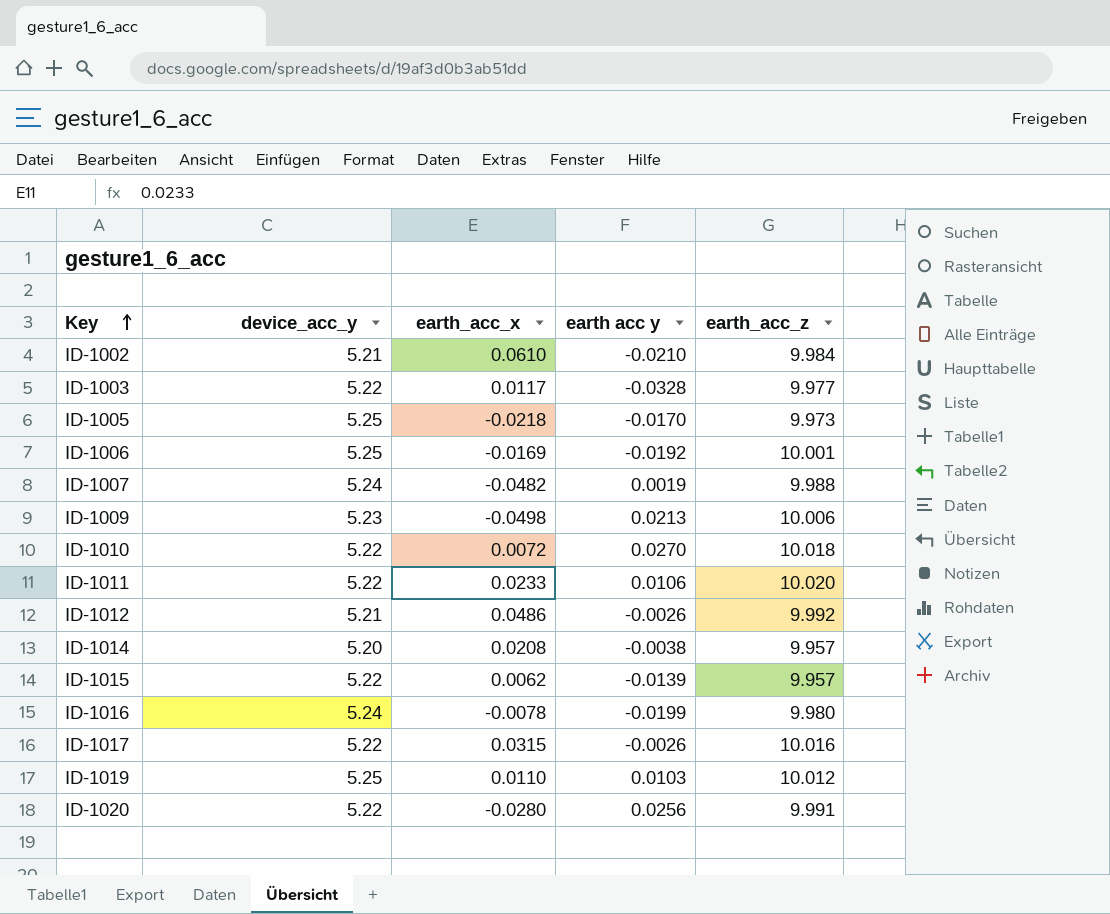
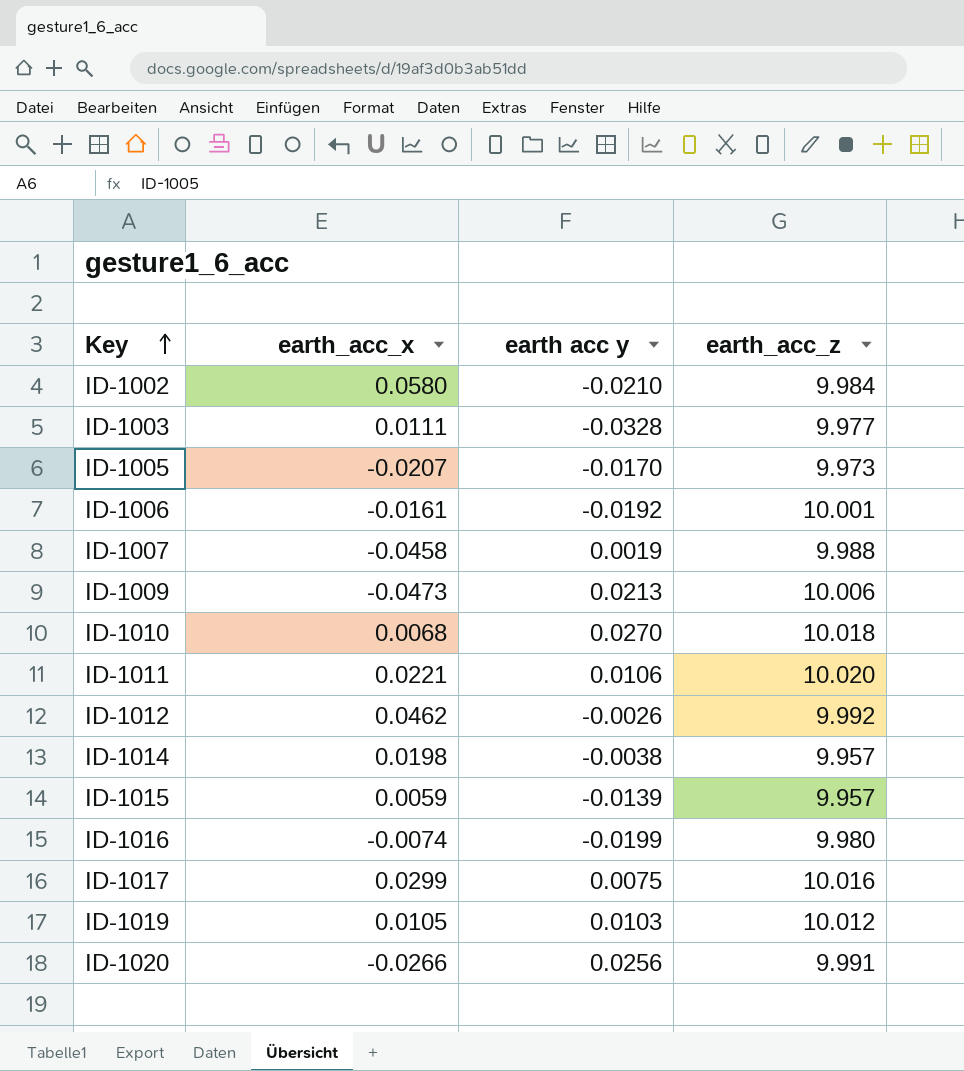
column device_acc_y | position: 2 -> none
ID-1002 | earth_acc_x: 0.0610 -> 0.0580
ID-1003 | earth_acc_x: 0.0117 -> 0.0111
ID-1005 | earth_acc_x: -0.0218 -> -0.0207
ID-1006 | earth_acc_x: -0.0169 -> -0.0161
ID-1007 | earth_acc_x: -0.0482 -> -0.0458
ID-1009 | earth_acc_x: -0.0498 -> -0.0473
ID-1010 | earth_acc_x: 0.0072 -> 0.0068
ID-1011 | earth_acc_x: 0.0233 -> 0.0221
ID-1012 | earth_acc_x: 0.0486 -> 0.0462
ID-1014 | earth_acc_x: 0.0208 -> 0.0198
ID-1015 | earth_acc_x: 0.0062 -> 0.0059
ID-1016 | earth_acc_x: -0.0078 -> -0.0074
ID-1017 | earth_acc_x: 0.0315 -> 0.0299
ID-1017 | earth acc y: -0.0026 -> 0.0075
ID-1019 | earth_acc_x: 0.0110 -> 0.0105
ID-1020 | earth_acc_x: -0.0280 -> -0.0266

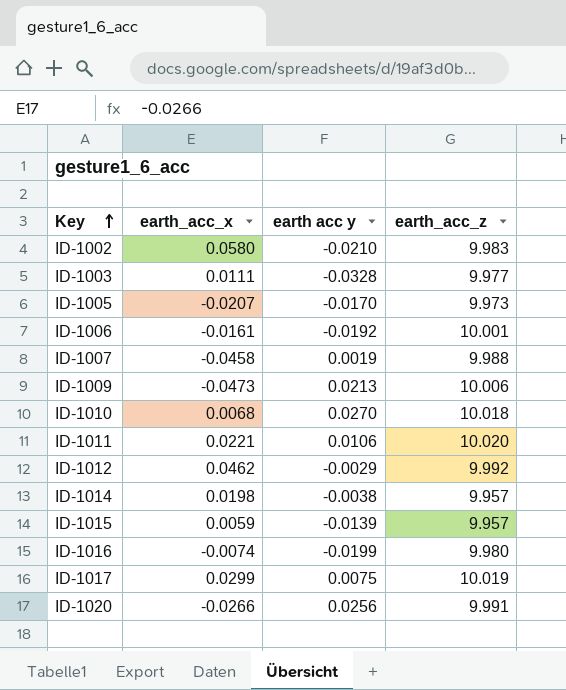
row ID-1019: 0.0105 | 0.0103 | 10.012 -> none
ID-1002 | earth_acc_z: 9.984 -> 9.983
ID-1012 | earth acc y: -0.0026 -> -0.0029
ID-1017 | earth_acc_z: 10.016 -> 10.019

